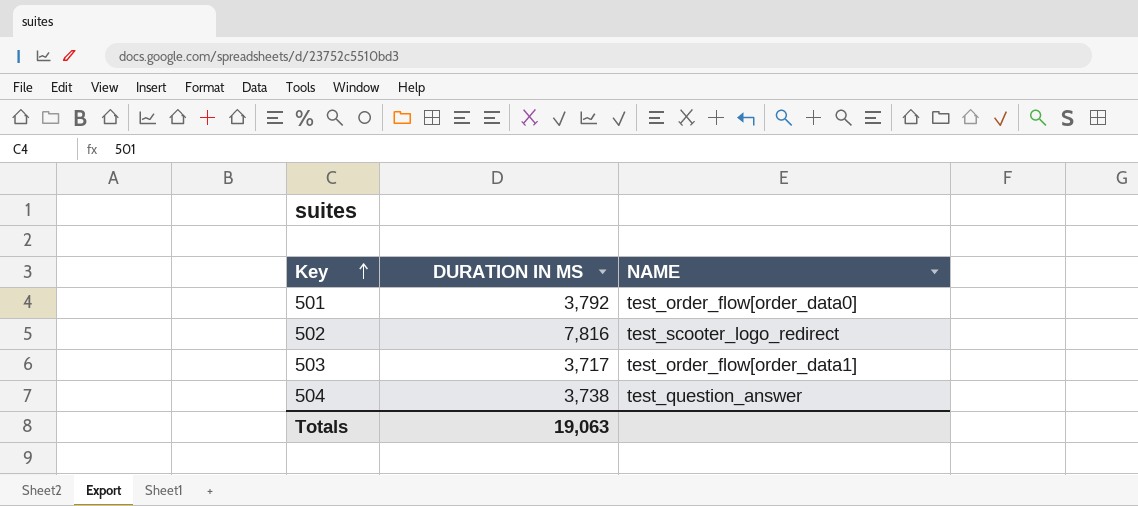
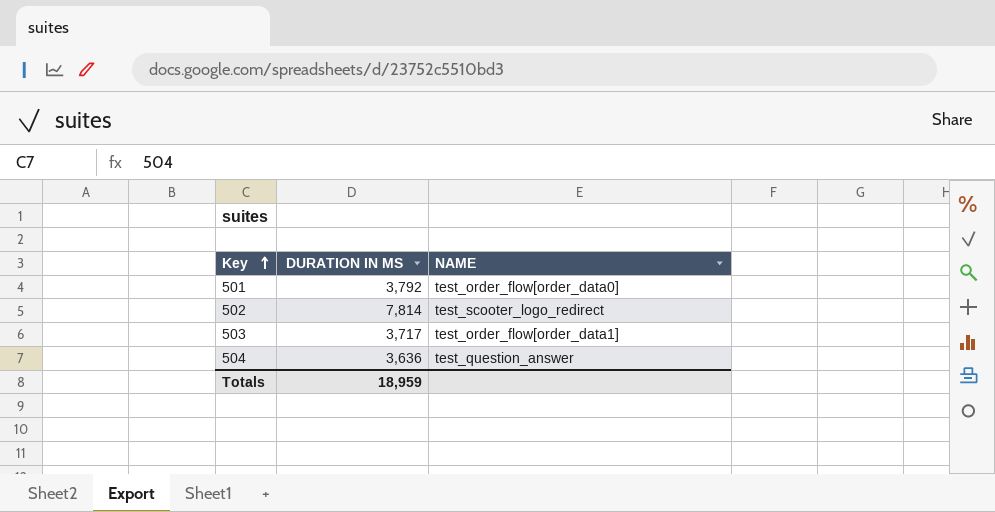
502 | DURATION IN MS: 7,816 -> 7,814
504 | DURATION IN MS: 3,738 -> 3,636
Totals | DURATION IN MS: 19,063 -> 18,959

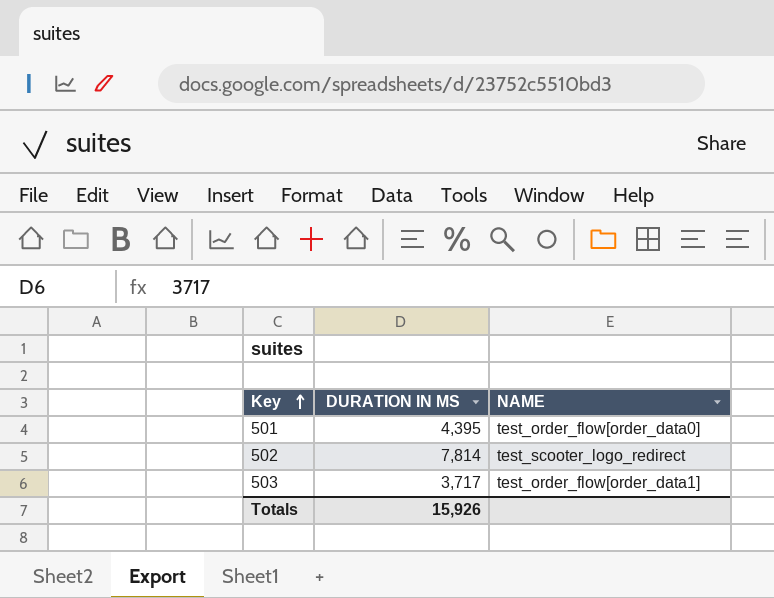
row 504: 3,636 | test_question_answer -> none
501 | DURATION IN MS: 3,792 -> 4,395
Totals | DURATION IN MS: 18,959 -> 15,926

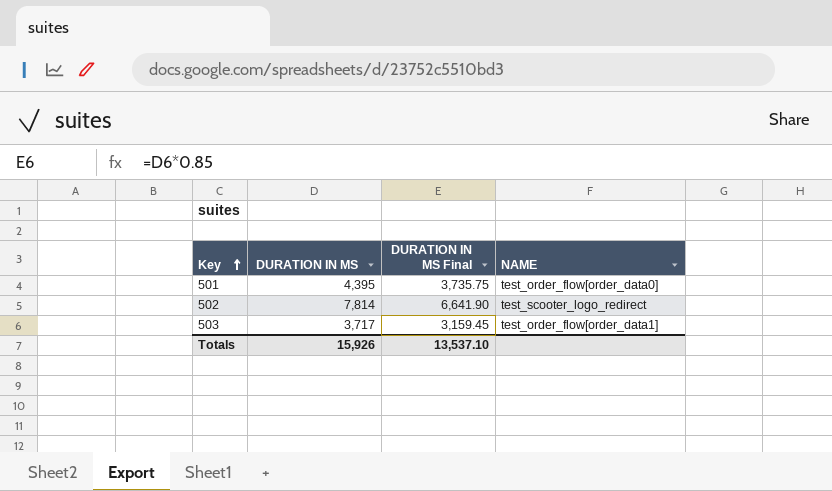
column DURATION IN MS Final | formula: none -> [DURATION IN MS] * 0.85

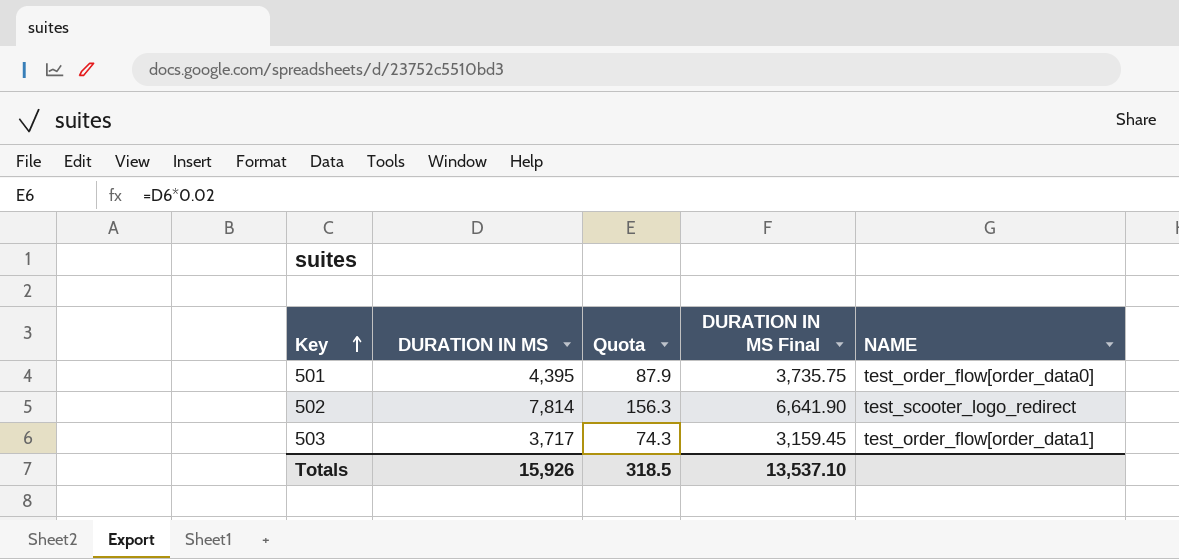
column Quota | formula: none -> [DURATION IN MS] * 0.02

